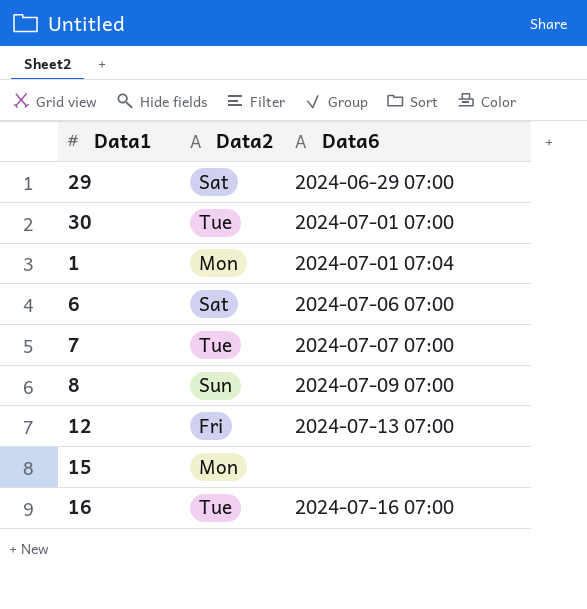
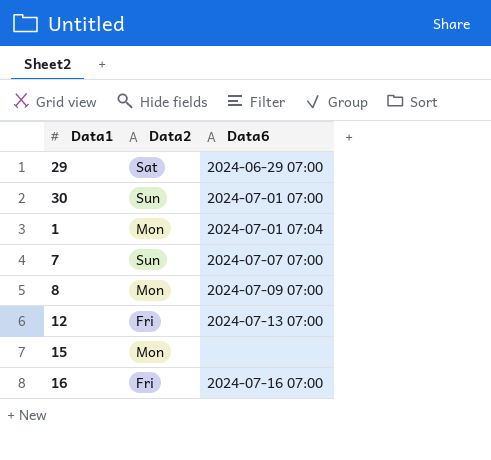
row 6: Sat | 2024-07-06 07:00 -> none
30 | Data2: Tue -> Sun
7 | Data2: Tue -> Sun
8 | Data2: Sun -> Mon
16 | Data2: Tue -> Fri

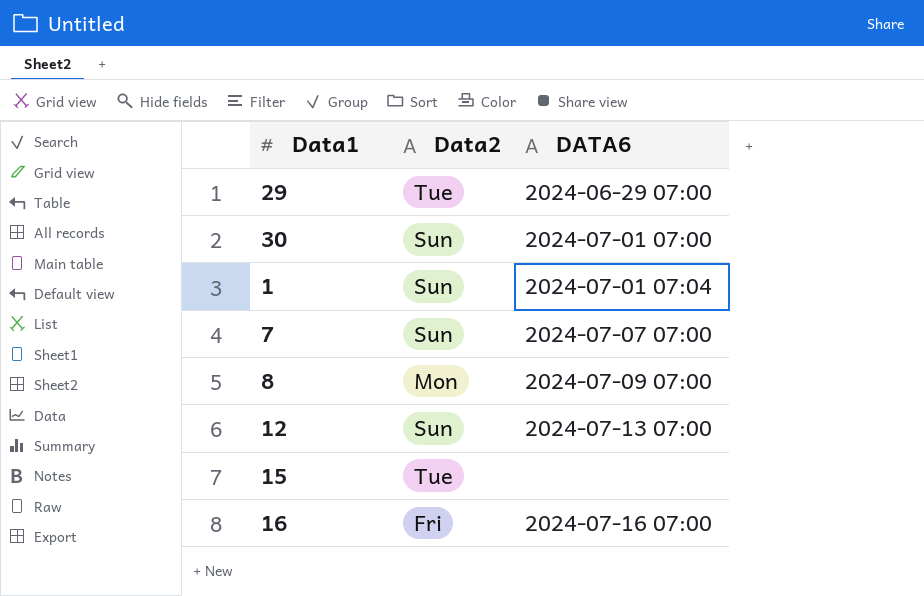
column name: Data6 -> DATA6
29 | Data2: Sat -> Tue
1 | Data2: Mon -> Sun
12 | Data2: Fri -> Sun
15 | Data2: Mon -> Tue

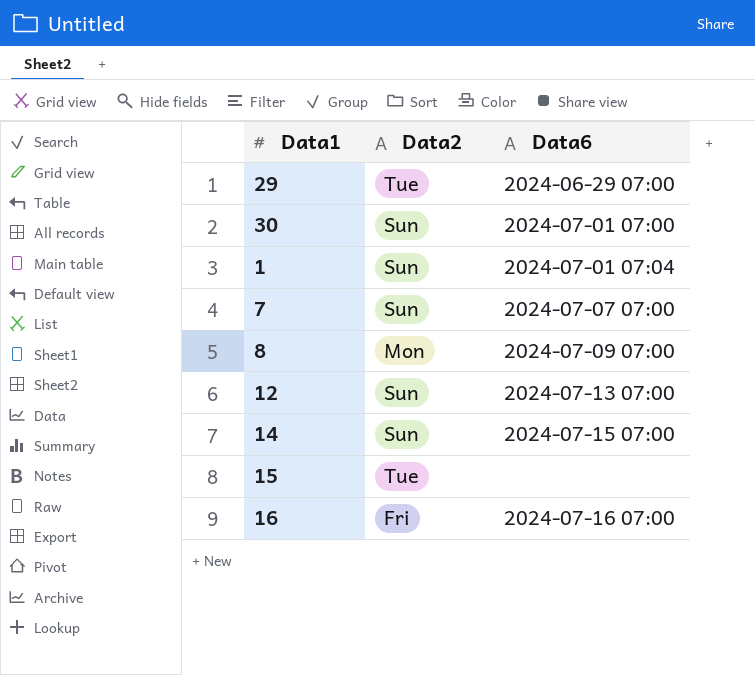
column name: DATA6 -> Data6
row 14: none -> Sun | 2024-07-15 07:00

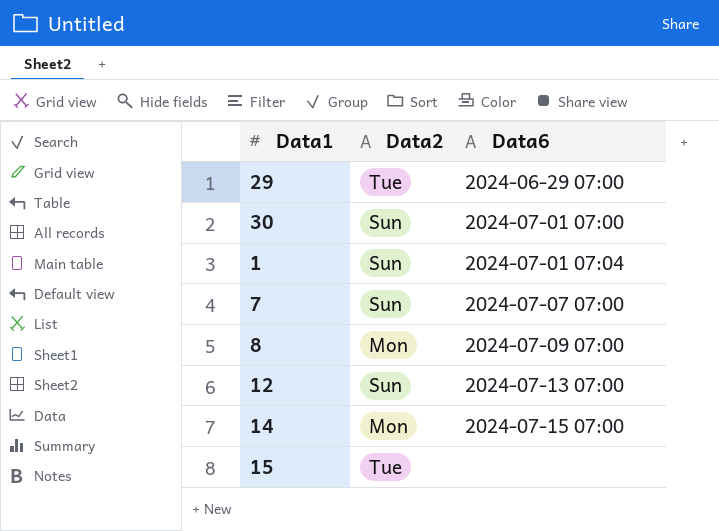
row 16: Fri | 2024-07-16 07:00 -> none
14 | Data2: Sun -> Mon

